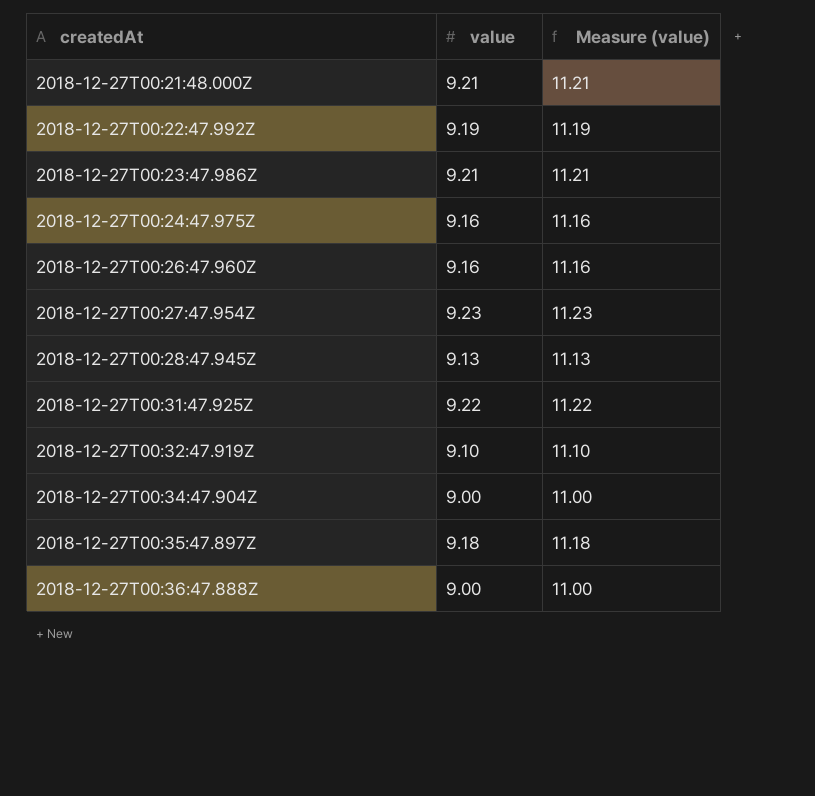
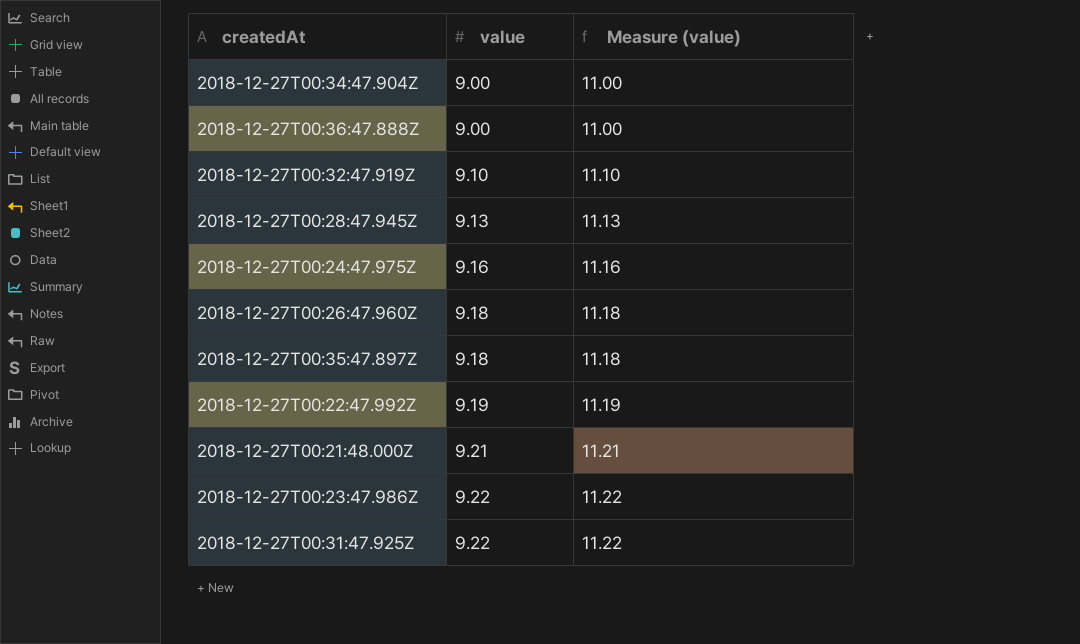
row order: createdAt ascending -> value ascending
row 2018-12-27T00:27:47.954Z: 9.23 | 11.23 -> none
2018-12-27T00:26:47.960Z | value: 9.16 -> 9.18
2018-12-27T00:26:47.960Z | Measure (value): 11.16 -> 11.18
2018-12-27T00:23:47.986Z | value: 9.21 -> 9.22
2018-12-27T00:23:47.986Z | Measure (value): 11.21 -> 11.22

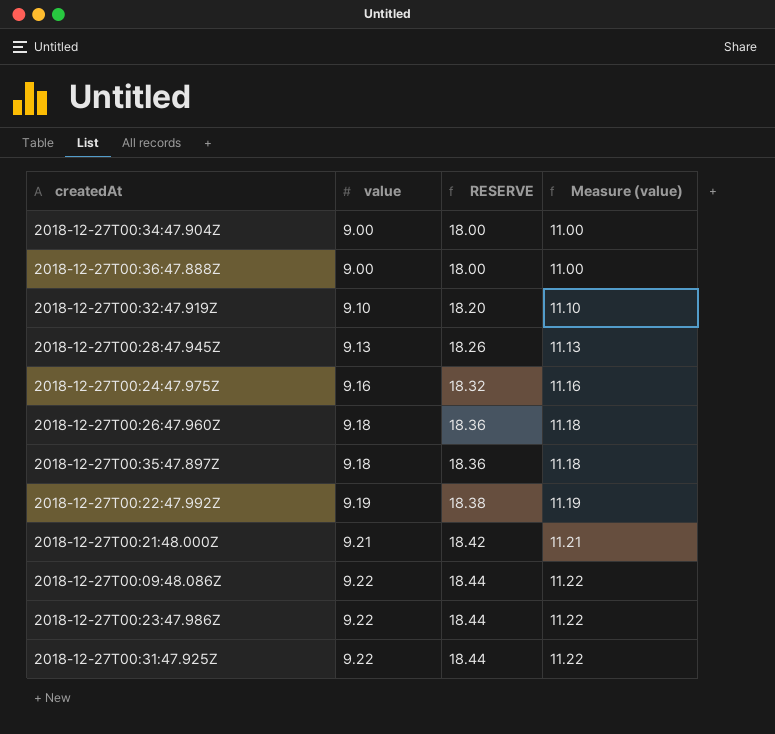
column RESERVE | formula: none -> [value] * 2
row 2018-12-27T00:09:48.086Z: none -> 9.22 | 18.44 | 11.22

